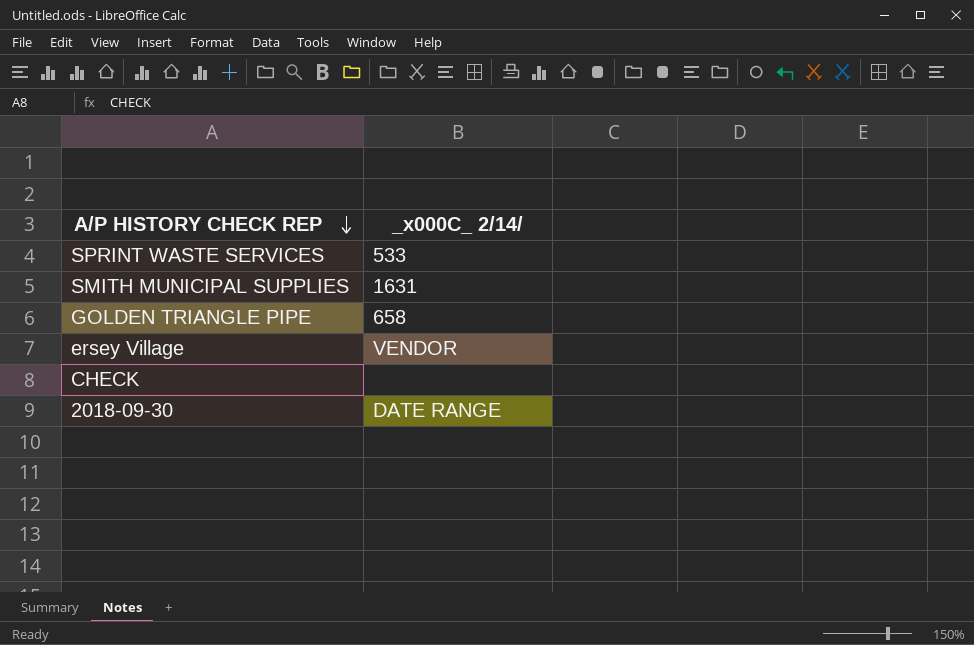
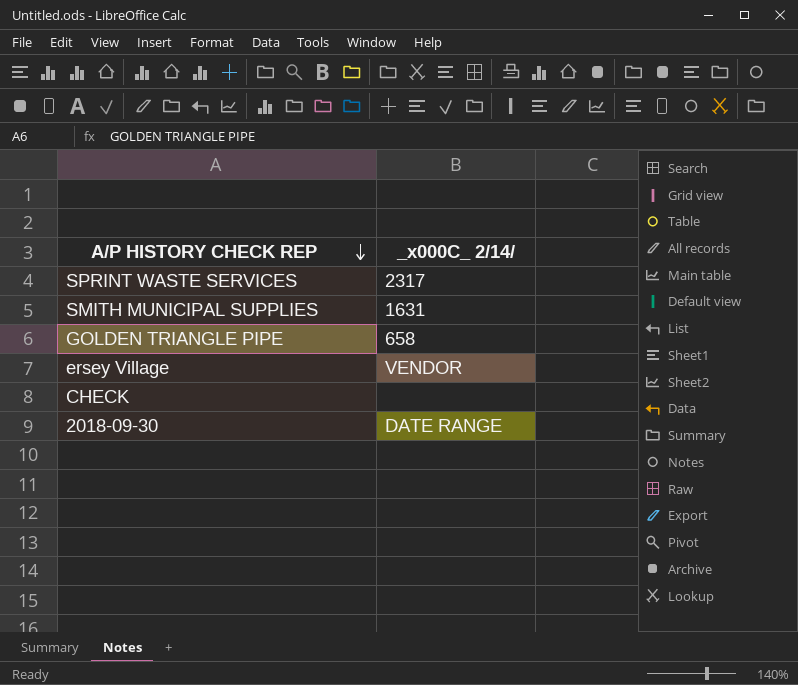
SPRINT WASTE SERVICES | _x000C_ 2/14/: 533 -> 2317

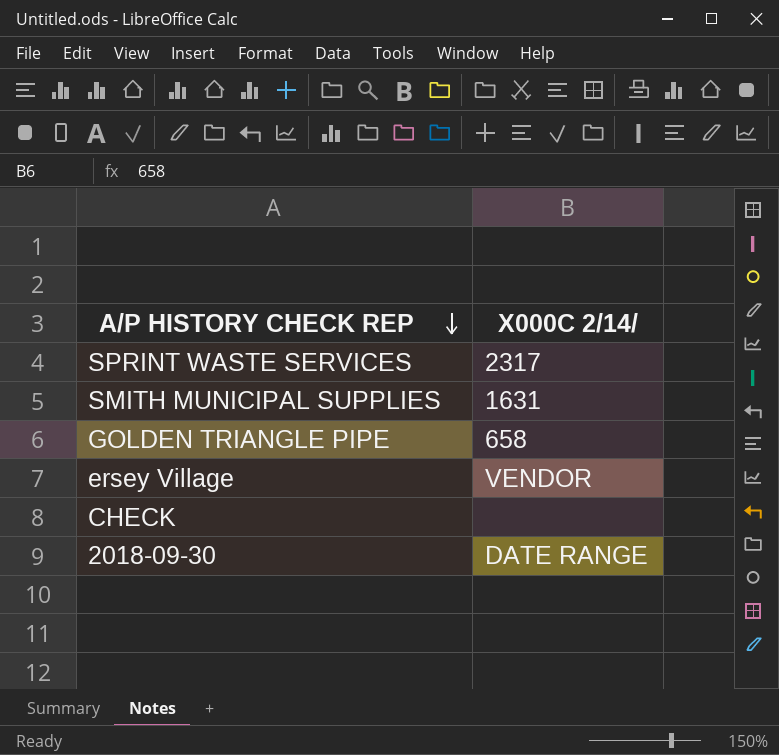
column name: _x000C_ 2/14/ -> X000C 2/14/

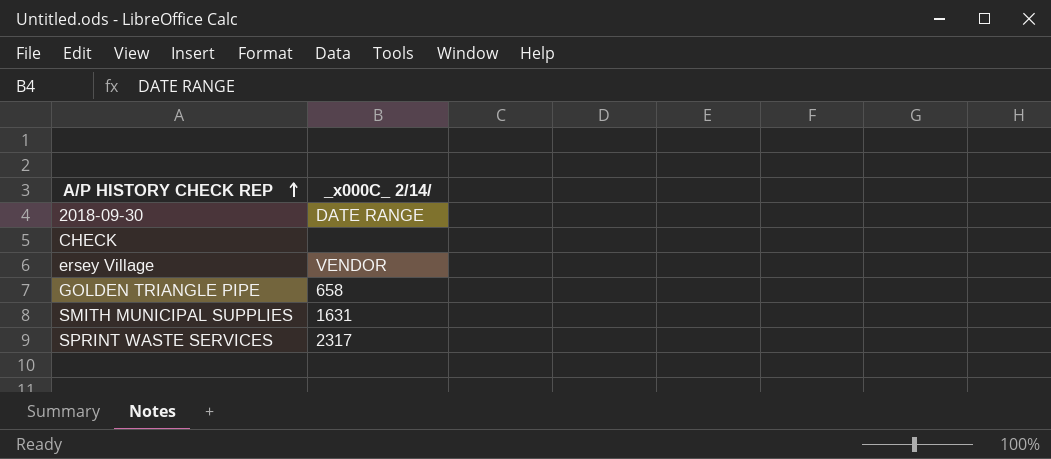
row order: A/P HISTORY CHECK REP descending -> A/P HISTORY CHECK REP ascending
column name: X000C 2/14/ -> _x000C_ 2/14/

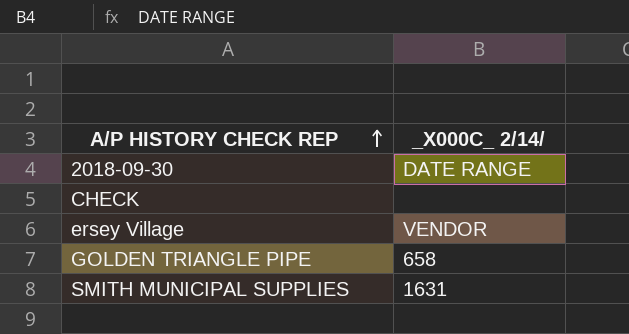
column name: _x000C_ 2/14/ -> _X000C_ 2/14/
row SPRINT WASTE SERVICES: 2317 -> none

